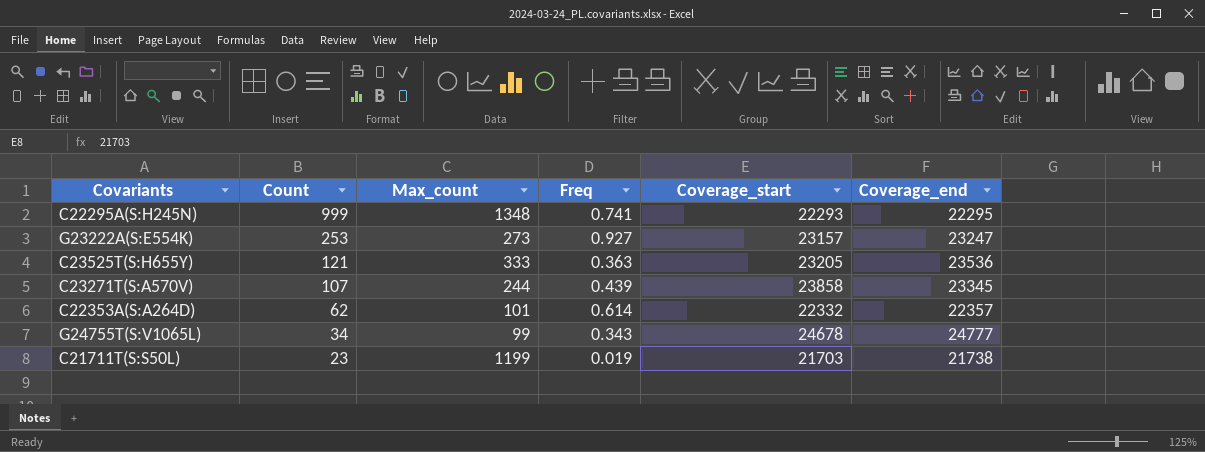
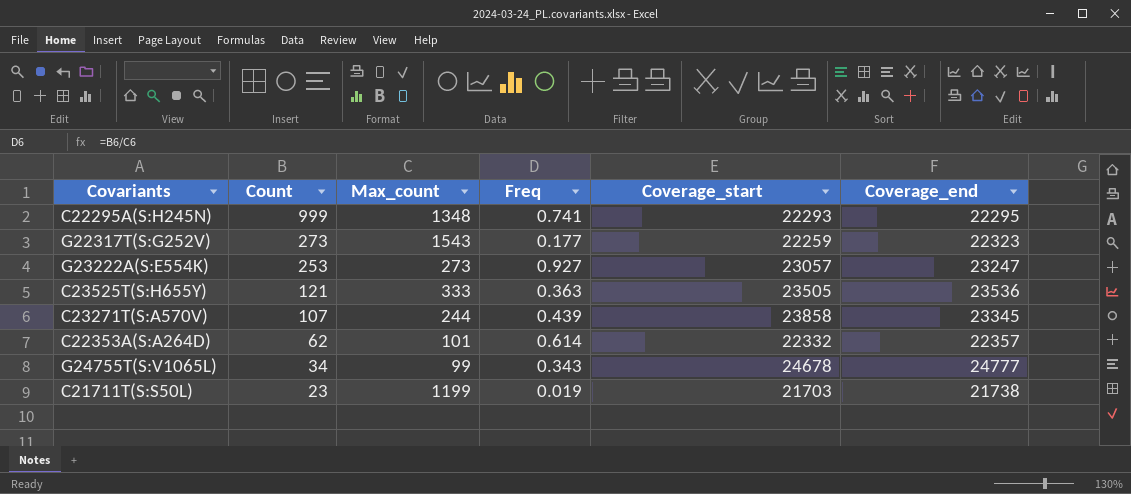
row G22317T(S:G252V): none -> 273 | 1543 | 0.177 | 22259 | 22323
G23222A(S:E554K) | Coverage_start: 23157 -> 23057
C23525T(S:H655Y) | Coverage_start: 23205 -> 23505

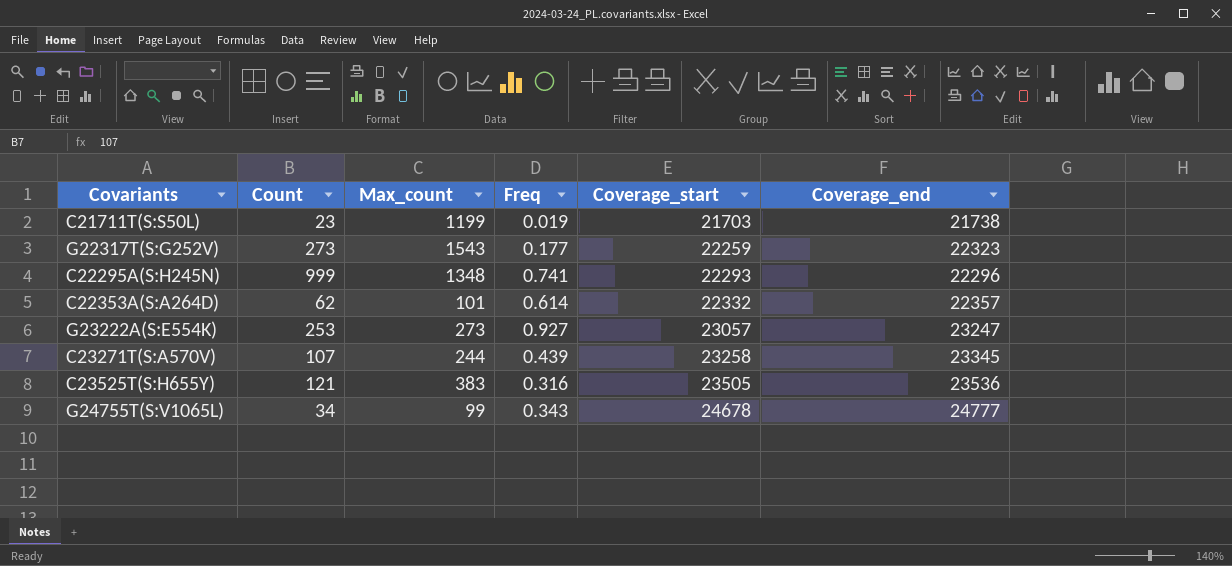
row order: Count descending -> Coverage_start ascending
C22295A(S:H245N) | Coverage_end: 22295 -> 22296
C23271T(S:A570V) | Coverage_start: 23858 -> 23258
C23525T(S:H655Y) | Max_count: 333 -> 383
C23525T(S:H655Y) | Freq: 0.363 -> 0.316

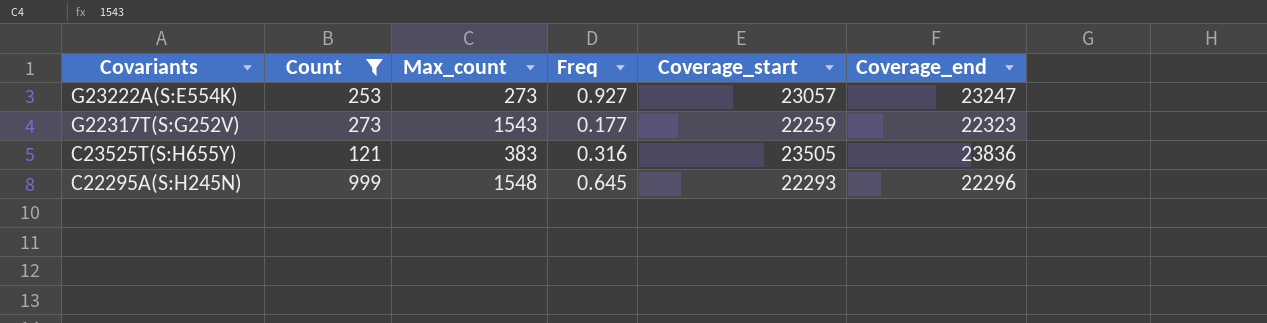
filter: none -> Count >= 121
row order: Coverage_start ascending -> Covariants descending
C23525T(S:H655Y) | Coverage_end: 23536 -> 23836
C22295A(S:H245N) | Max_count: 1348 -> 1548
C22295A(S:H245N) | Freq: 0.741 -> 0.645

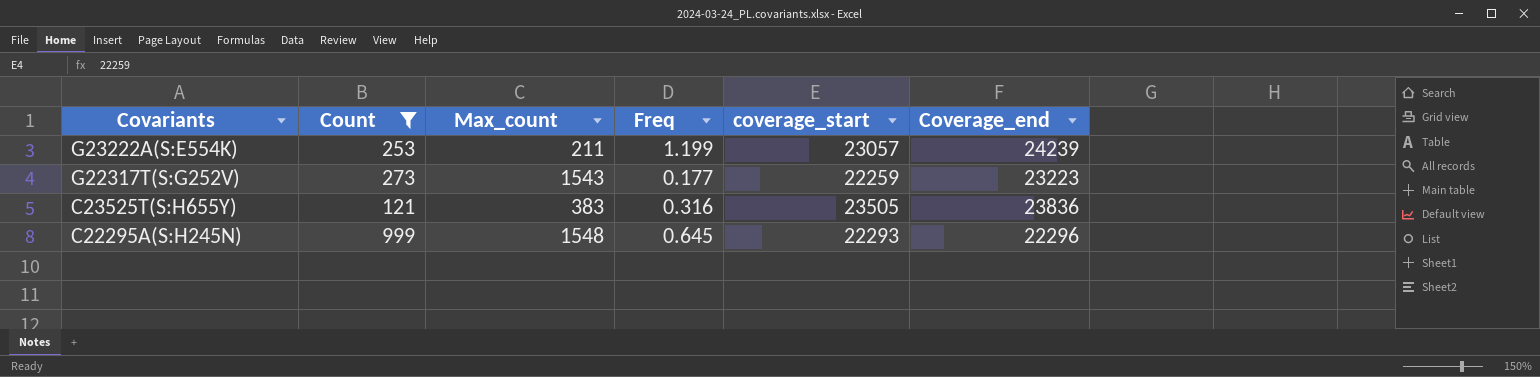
column name: Coverage_start -> coverage_start
G23222A(S:E554K) | Max_count: 273 -> 211
G23222A(S:E554K) | Freq: 0.927 -> 1.199
G23222A(S:E554K) | Coverage_end: 23247 -> 24239
G22317T(S:G252V) | Coverage_end: 22323 -> 23223

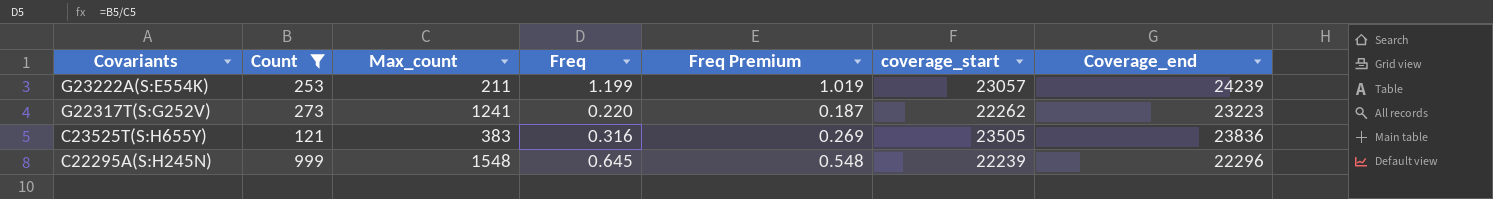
column Freq Premium | formula: none -> [Freq] * 0.85
G22317T(S:G252V) | Max_count: 1543 -> 1241
G22317T(S:G252V) | Freq: 0.177 -> 0.220
G22317T(S:G252V) | coverage_start: 22259 -> 22262
C22295A(S:H245N) | coverage_start: 22293 -> 22239

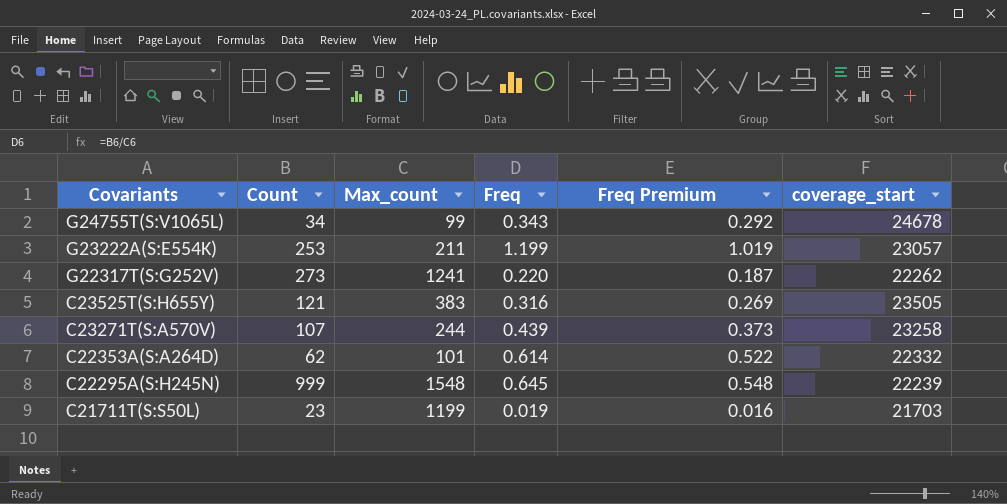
filter: Count >= 121 -> none
column Coverage_end | position: 7 -> none

